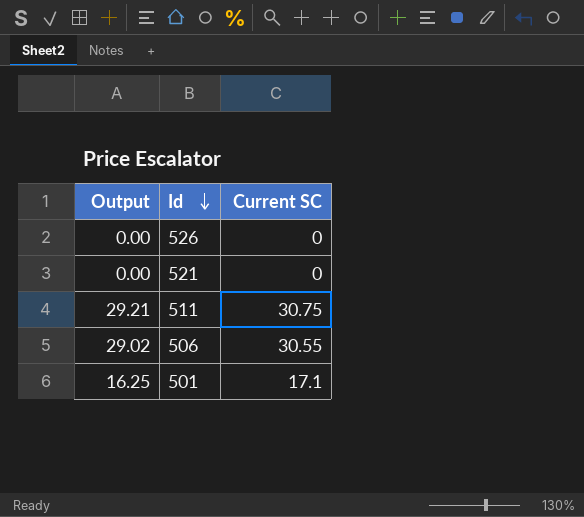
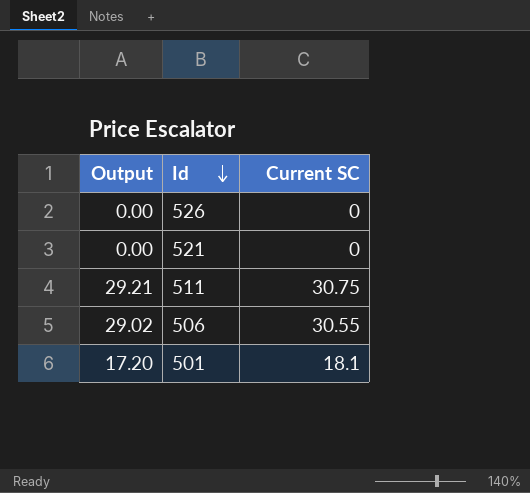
501 | Output: 16.25 -> 17.20
501 | Current SC: 17.1 -> 18.1

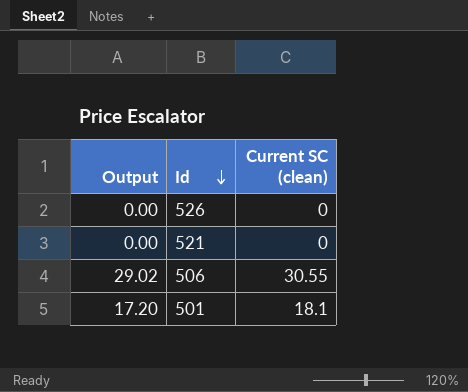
column name: Current SC -> Current SC (clean)
row 511: 29.21 | 30.75 -> none

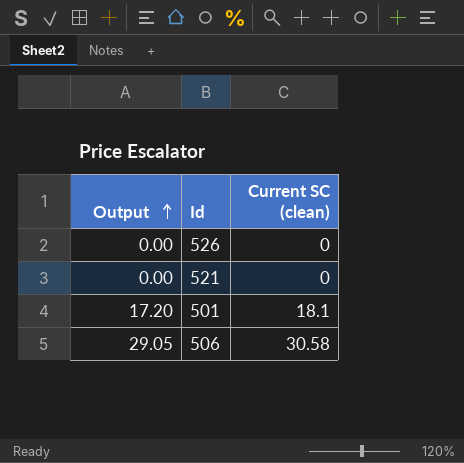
row order: Id descending -> Output ascending
506 | Output: 29.02 -> 29.05
506 | Current SC (clean): 30.55 -> 30.58

